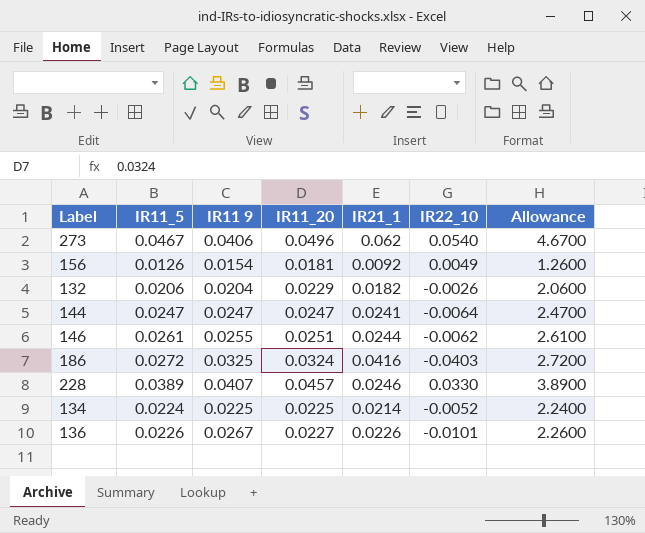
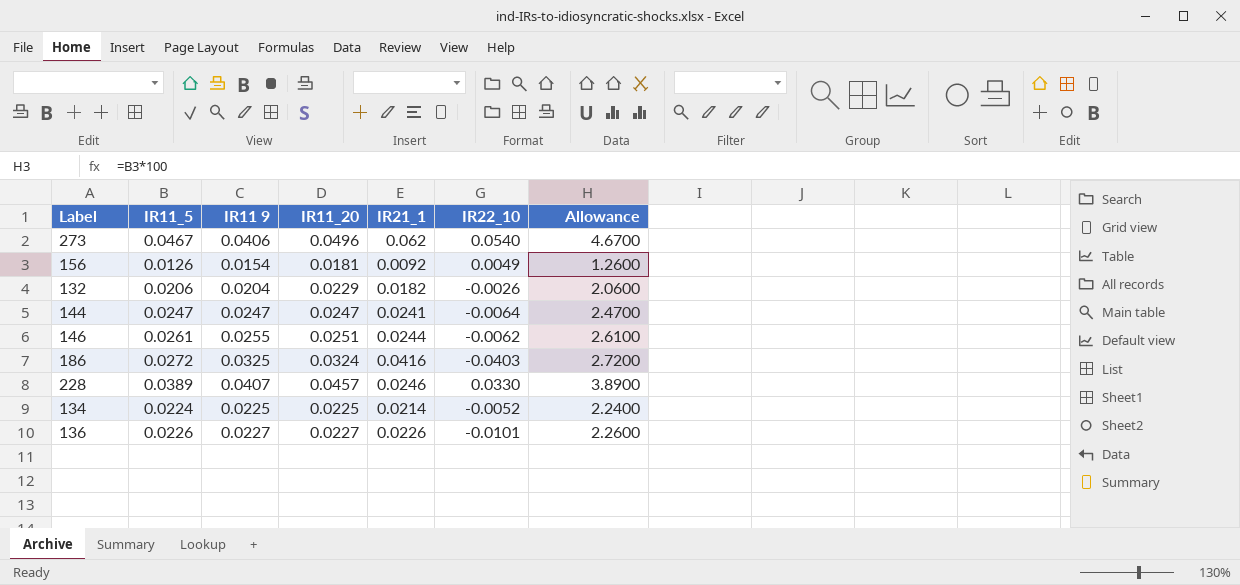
136 | IR11 9: 0.0267 -> 0.0227

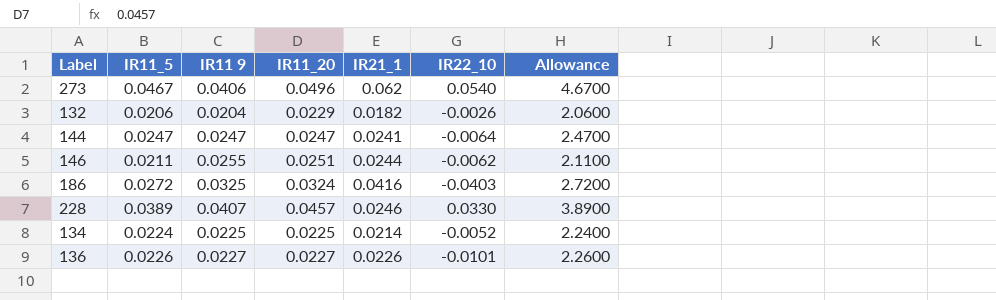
row 156: 0.0126 | 0.0154 | 0.0181 | 0.0092 | 0.0049 | 1.2600 -> none
146 | IR11_5: 0.0261 -> 0.0211
146 | Allowance: 2.6100 -> 2.1100

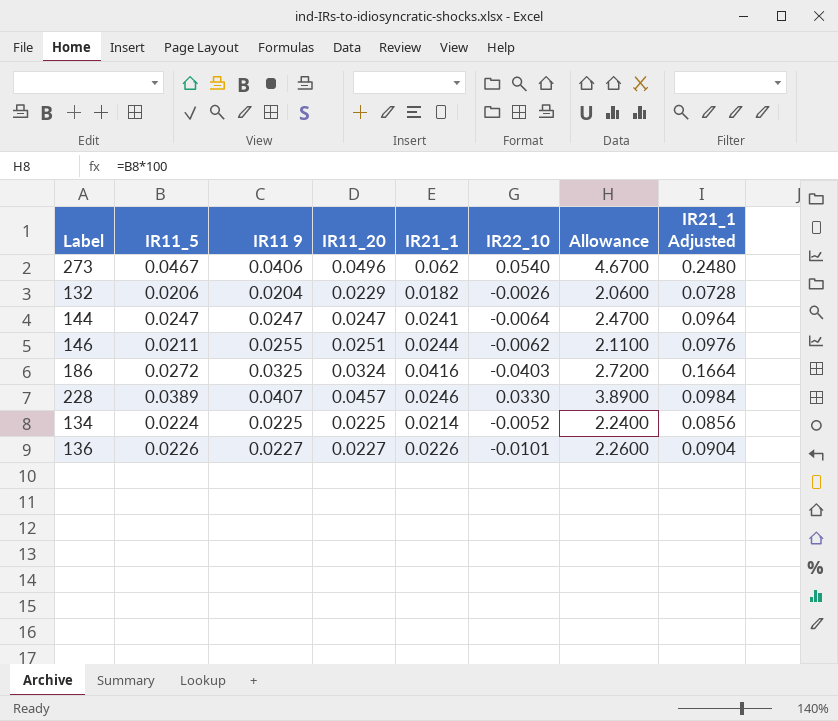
column IR21_1 Adjusted | formula: none -> [IR21_1] * 4

